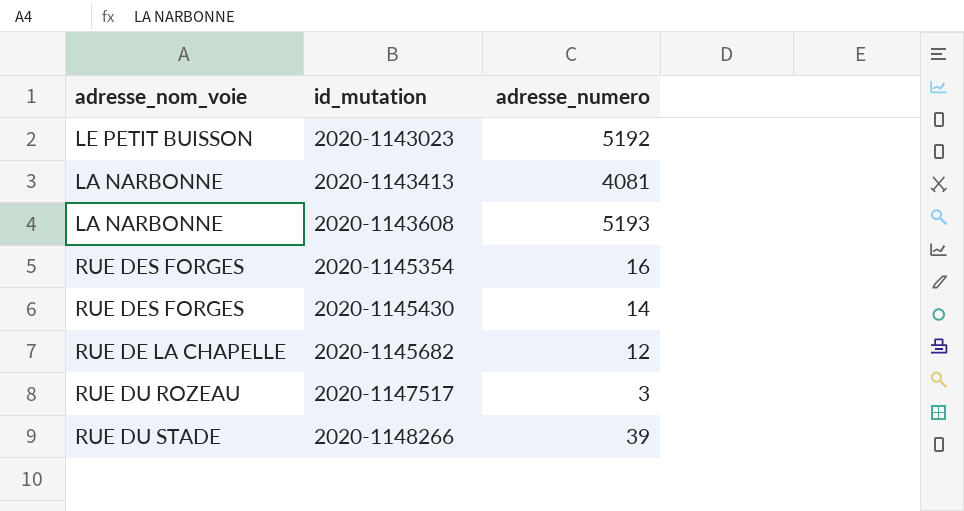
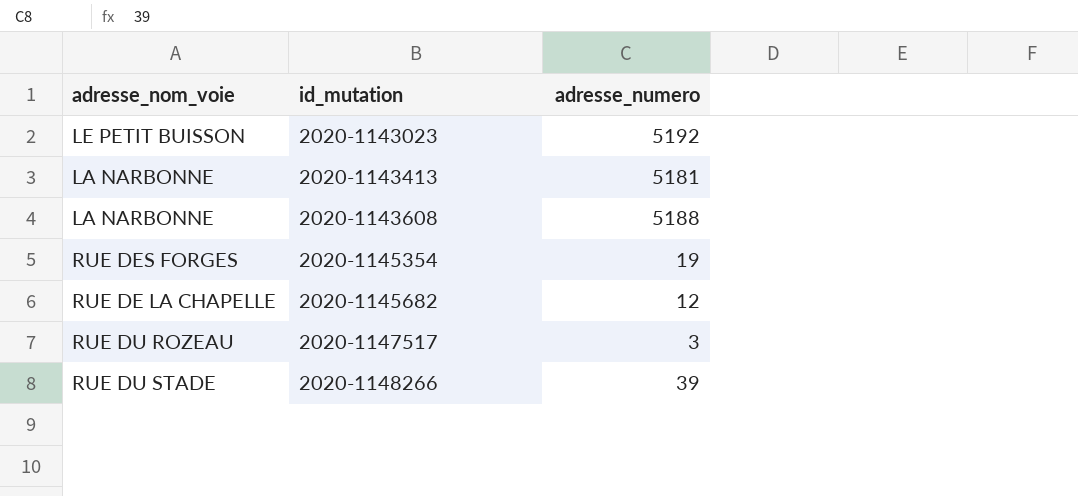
row 2020-1145430: RUE DES FORGES | 14 -> none
2020-1143413 | adresse_numero: 4081 -> 5181
2020-1143608 | adresse_numero: 5193 -> 5188
2020-1145354 | adresse_numero: 16 -> 19

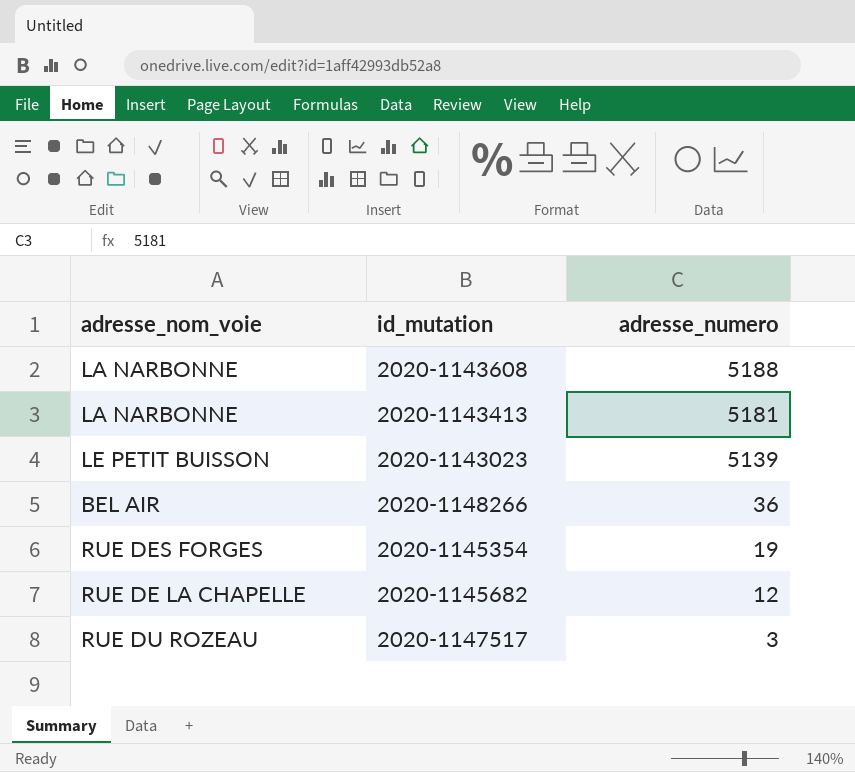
row order: id_mutation ascending -> adresse_numero descending
2020-1143023 | adresse_numero: 5192 -> 5139
2020-1148266 | adresse_nom_voie: RUE DU STADE -> BEL AIR
2020-1148266 | adresse_numero: 39 -> 36

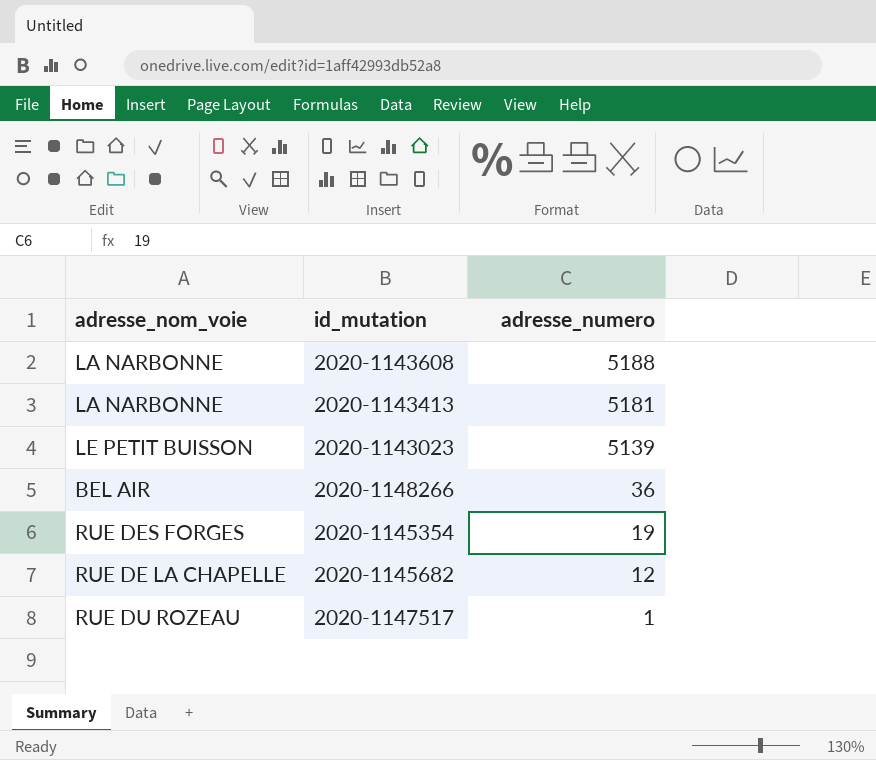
2020-1147517 | adresse_numero: 3 -> 1

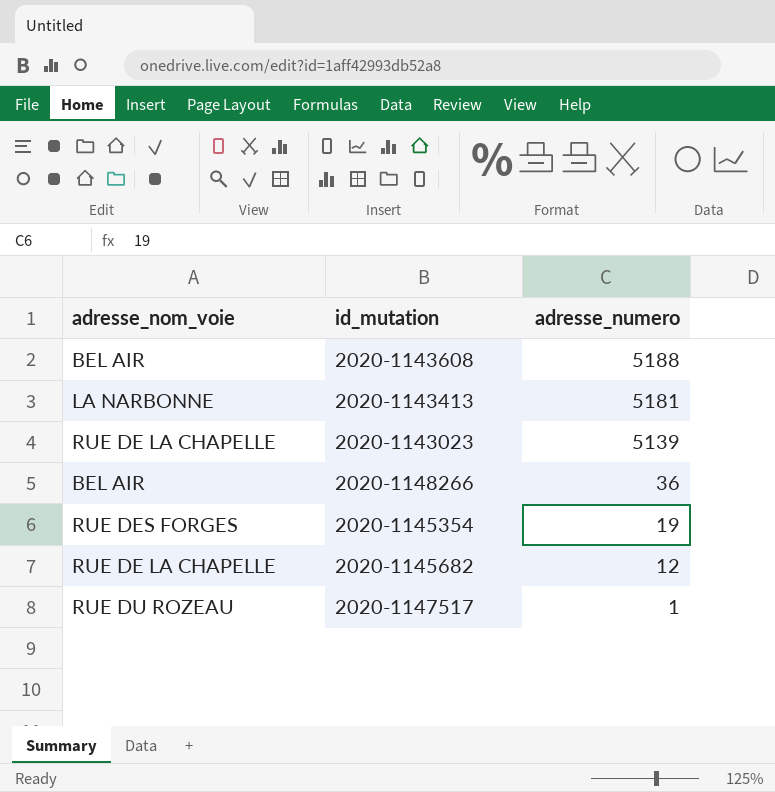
2020-1143608 | adresse_nom_voie: LA NARBONNE -> BEL AIR
2020-1143023 | adresse_nom_voie: LE PETIT BUISSON -> RUE DE LA CHAPELLE

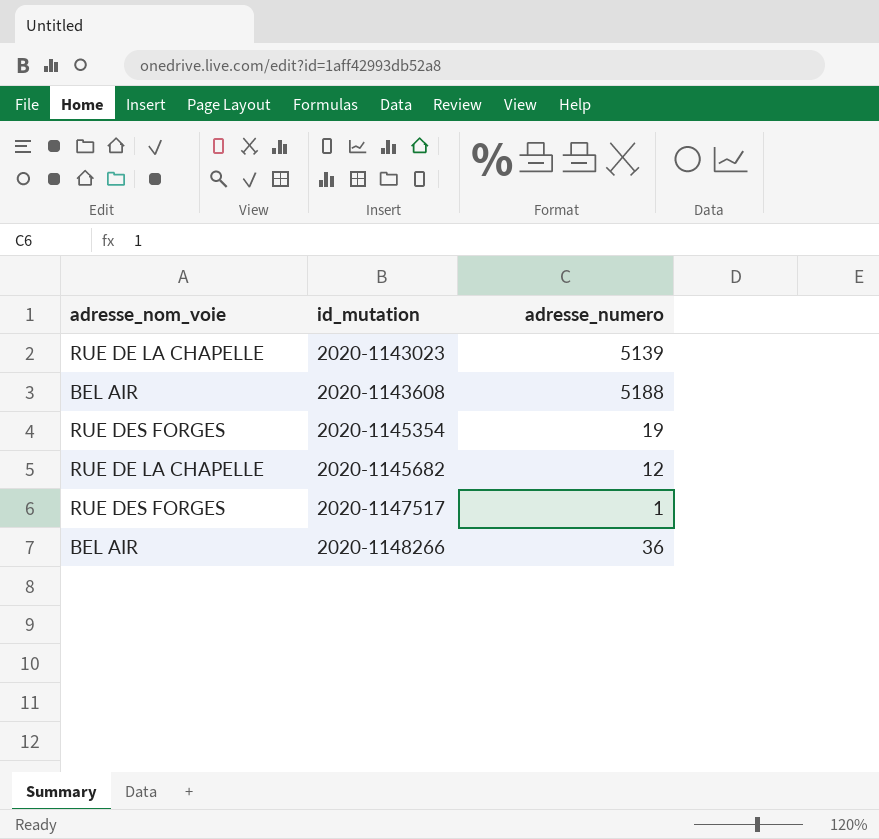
row order: adresse_numero descending -> id_mutation ascending
row 2020-1143413: LA NARBONNE | 5181 -> none
2020-1147517 | adresse_nom_voie: RUE DU ROZEAU -> RUE DES FORGES

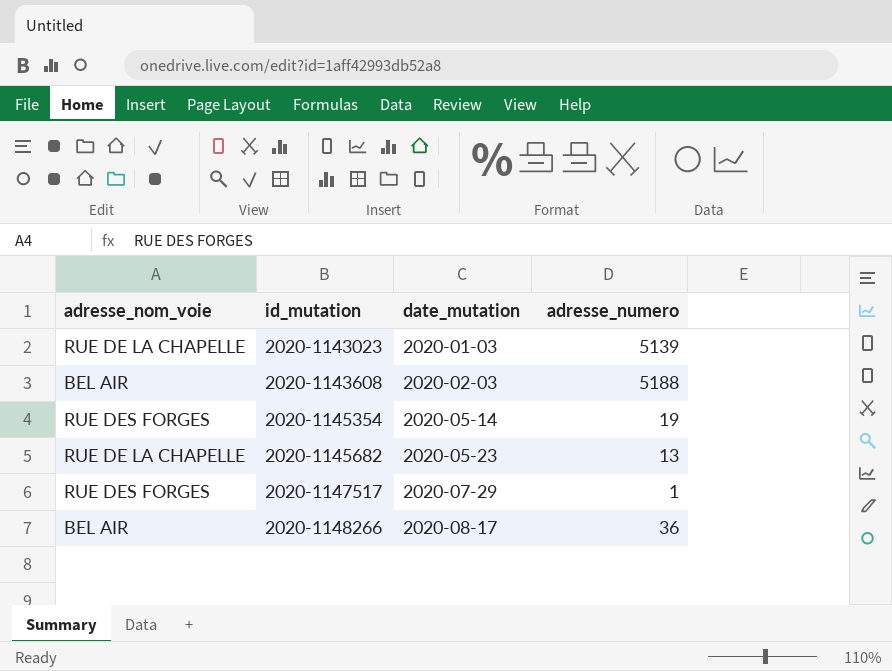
column date_mutation | position: none -> 3
2020-1145682 | adresse_numero: 12 -> 13

